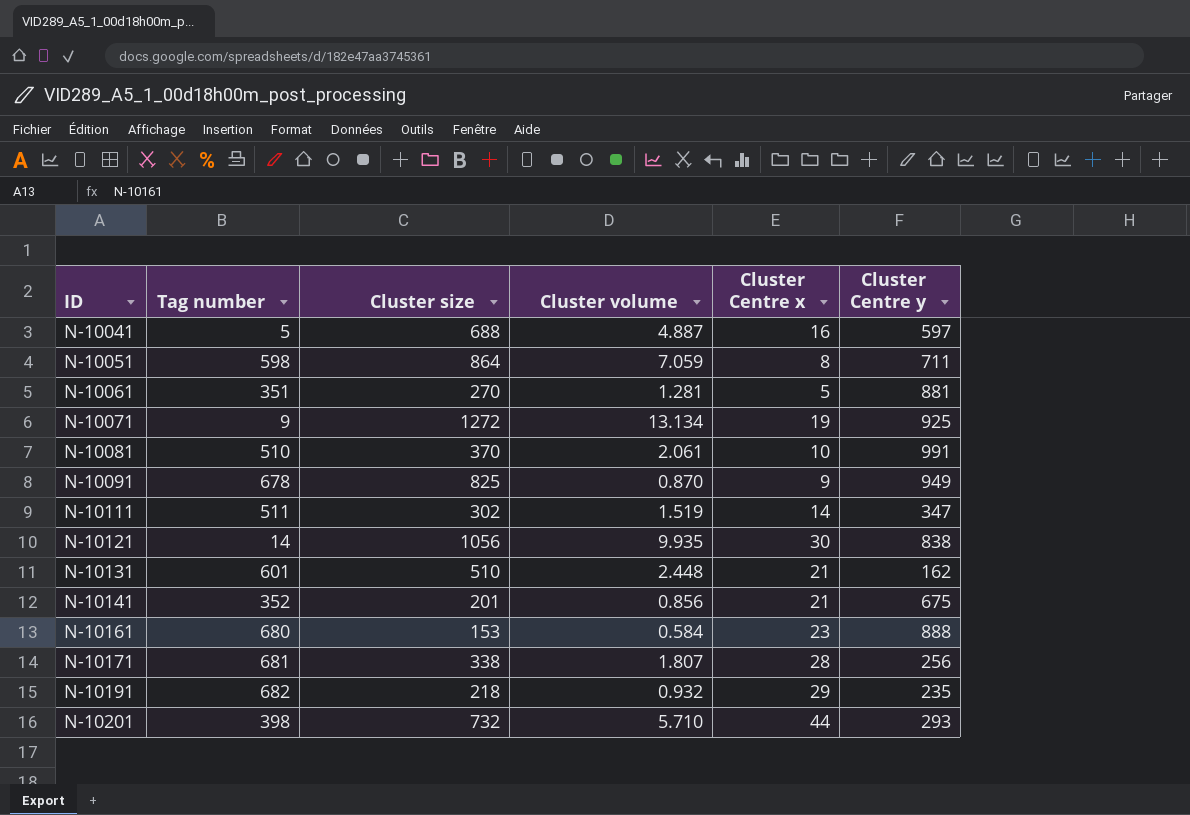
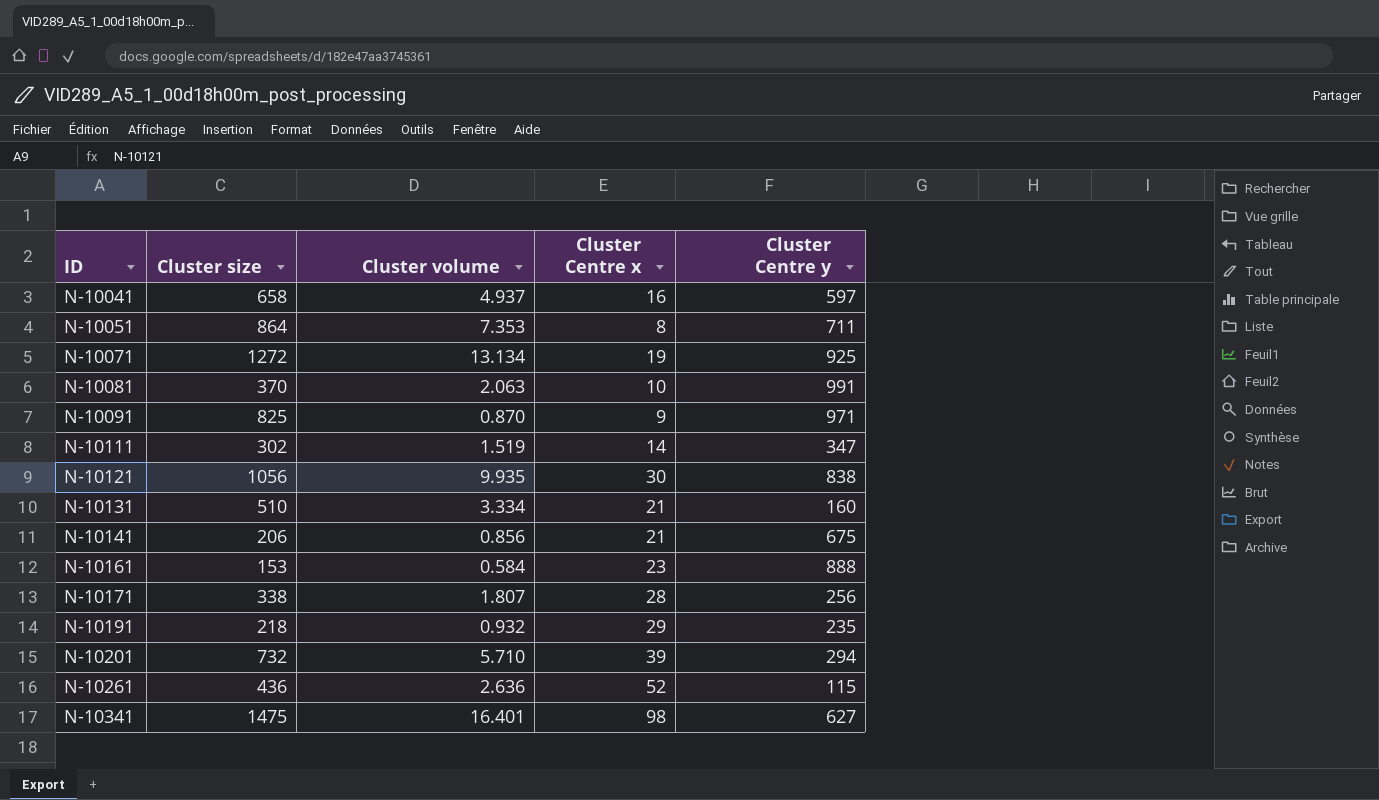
column Tag number | position: 2 -> none
row N-10061: 351 | 270 | 1.281 | 5 | 881 -> none
N-10041 | Cluster size: 688 -> 658
N-10041 | Cluster volume: 4.887 -> 4.937
N-10051 | Cluster volume: 7.059 -> 7.353
N-10081 | Cluster volume: 2.061 -> 2.063
N-10091 | Cluster Centre y: 949 -> 971
N-10131 | Cluster volume: 2.448 -> 3.334
N-10131 | Cluster Centre y: 162 -> 160
N-10141 | Cluster size: 201 -> 206
N-10201 | Cluster Centre x: 44 -> 39
N-10201 | Cluster Centre y: 293 -> 294
row N-10261: none -> 436 | 2.636 | 52 | 115
row N-10341: none -> 1475 | 16.401 | 98 | 627

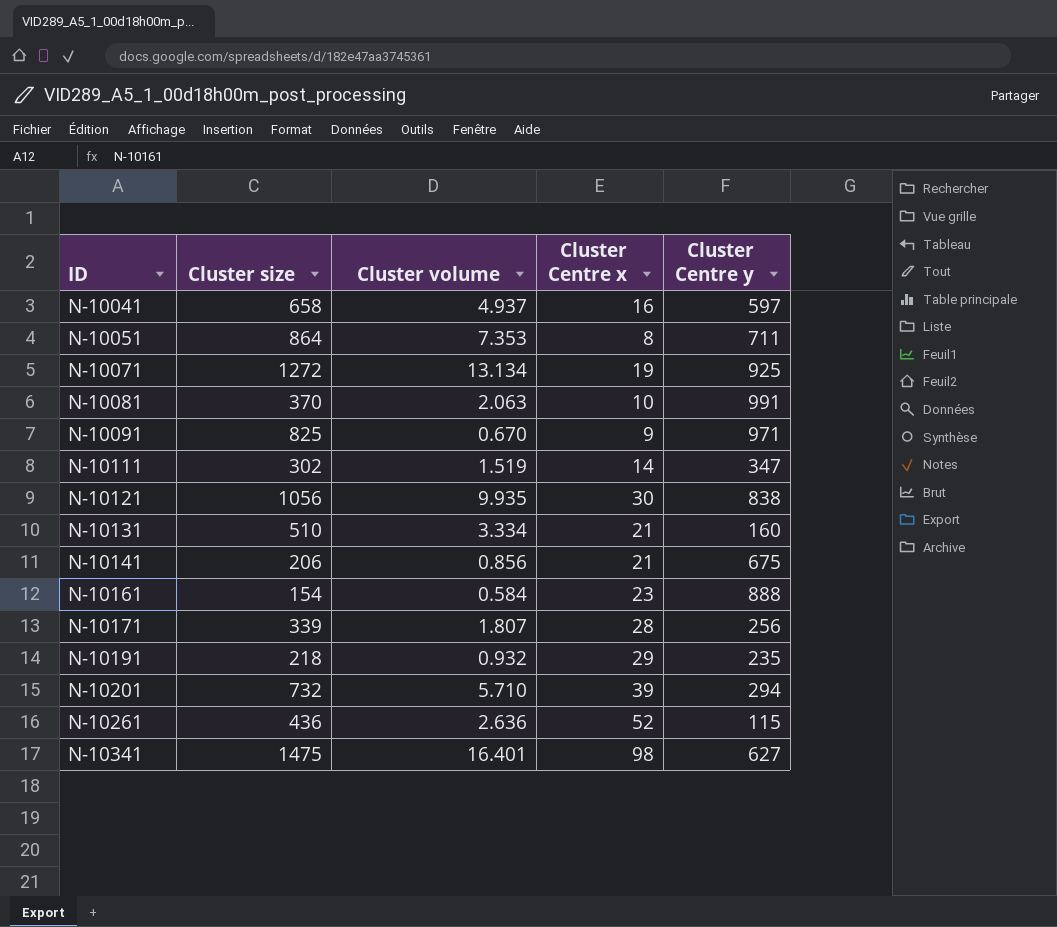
N-10091 | Cluster volume: 0.870 -> 0.670
N-10161 | Cluster size: 153 -> 154
N-10171 | Cluster size: 338 -> 339

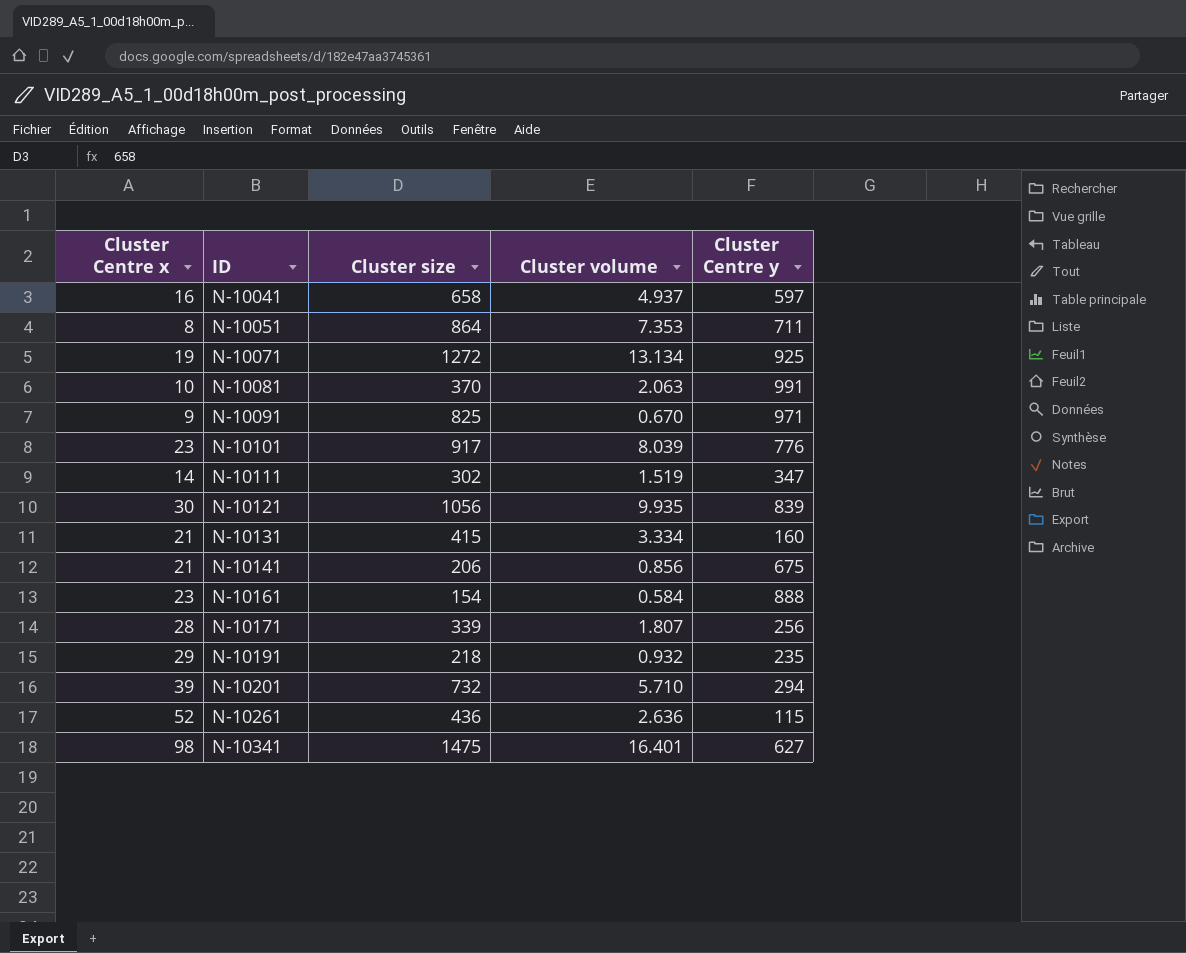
column Cluster Centre x | position: 4 -> 1
row N-10101: none -> 23 | 917 | 8.039 | 776
N-10121 | Cluster Centre y: 838 -> 839
N-10131 | Cluster size: 510 -> 415

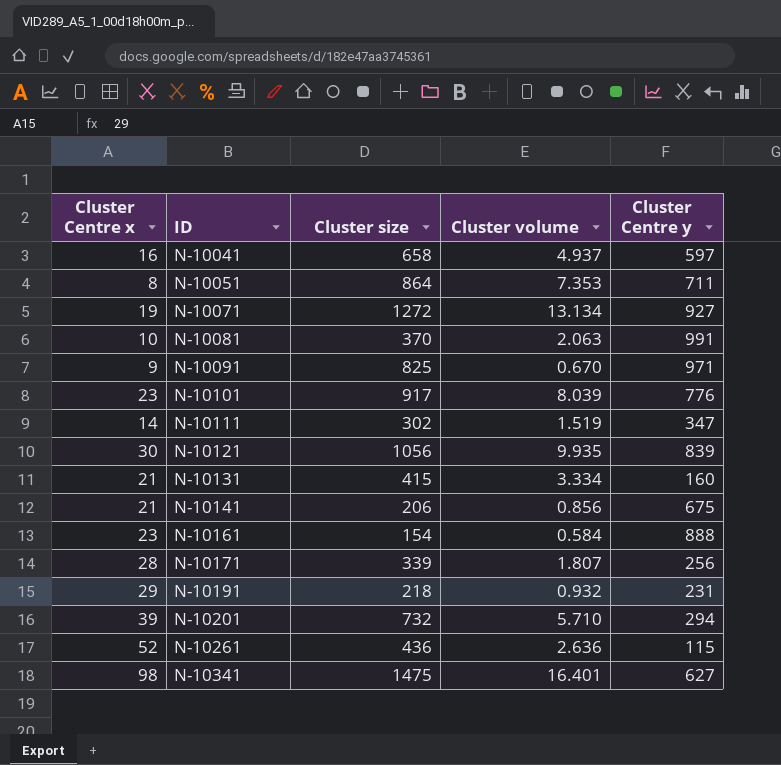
N-10071 | Cluster Centre y: 925 -> 927
N-10191 | Cluster Centre y: 235 -> 231

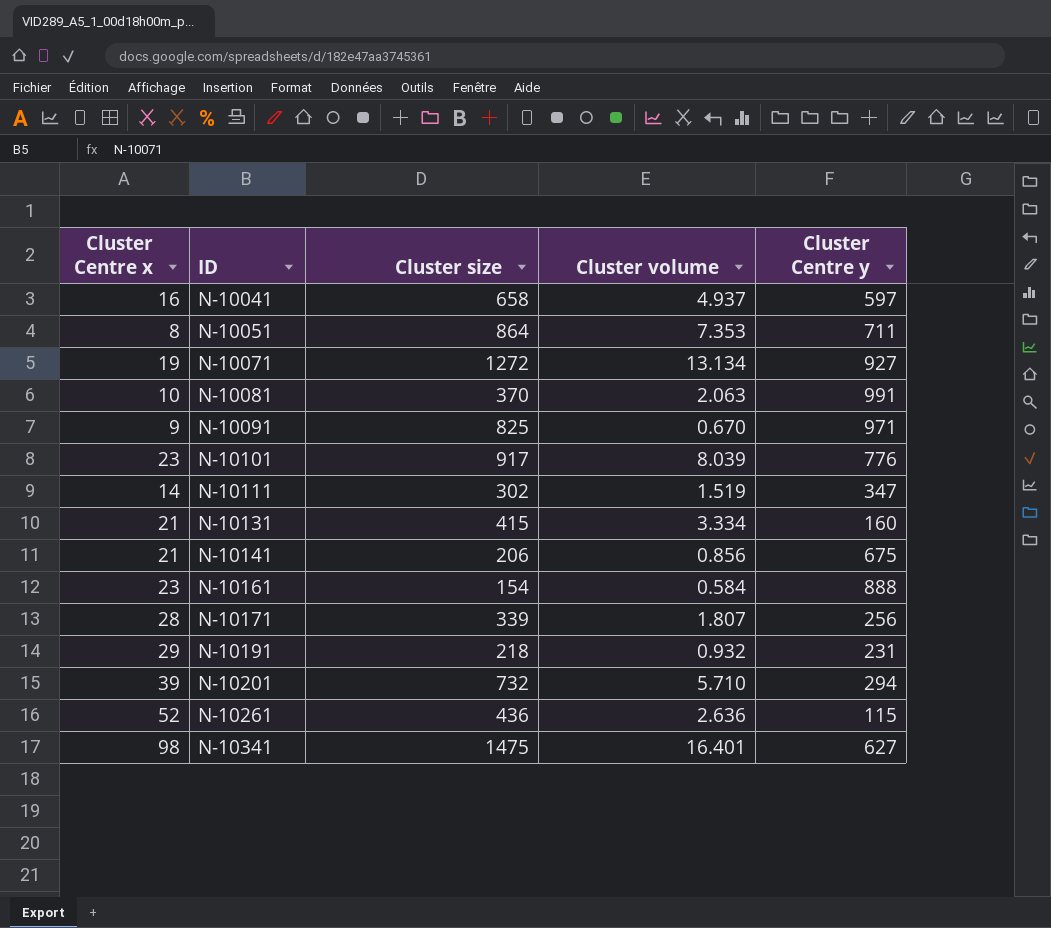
row N-10121: 30 | 1056 | 9.935 | 839 -> none

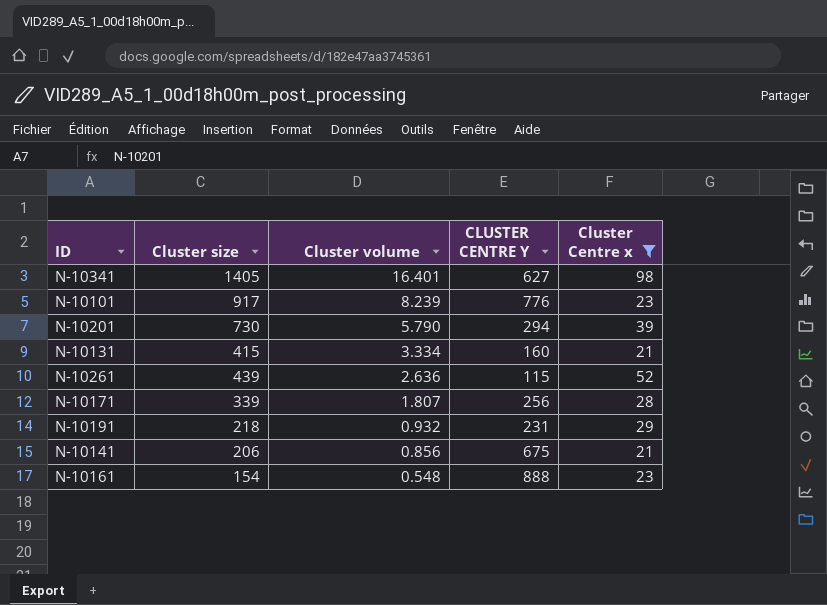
filter: none -> Cluster Centre x >= 21
row order: ID ascending -> Cluster volume descending
column name: Cluster Centre y -> CLUSTER CENTRE Y
column Cluster Centre x | position: 1 -> 5
N-10341 | Cluster size: 1475 -> 1405
N-10101 | Cluster volume: 8.039 -> 8.239
N-10201 | Cluster size: 732 -> 730
N-10201 | Cluster volume: 5.710 -> 5.790
N-10261 | Cluster size: 436 -> 439
N-10161 | Cluster volume: 0.584 -> 0.548

